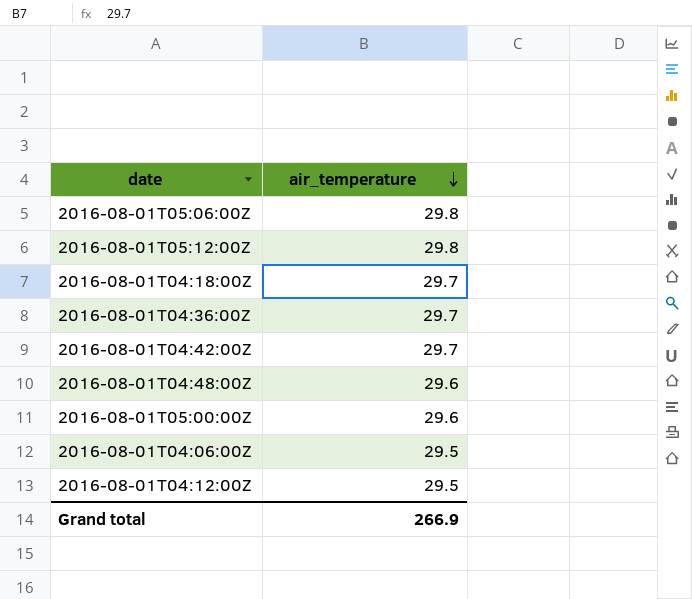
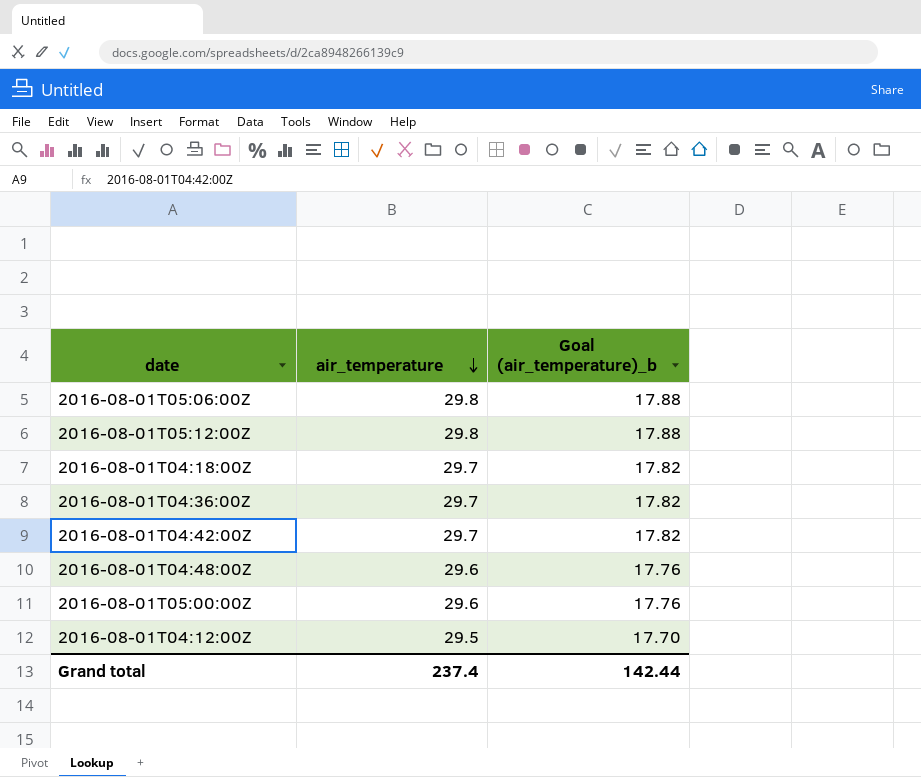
column Goal (air_temperature)_b | formula: none -> [air_temperature] * 0.6
row 2016-08-01T04:06:00Z: 29.5 -> none
Grand total | air_temperature: 266.9 -> 237.4

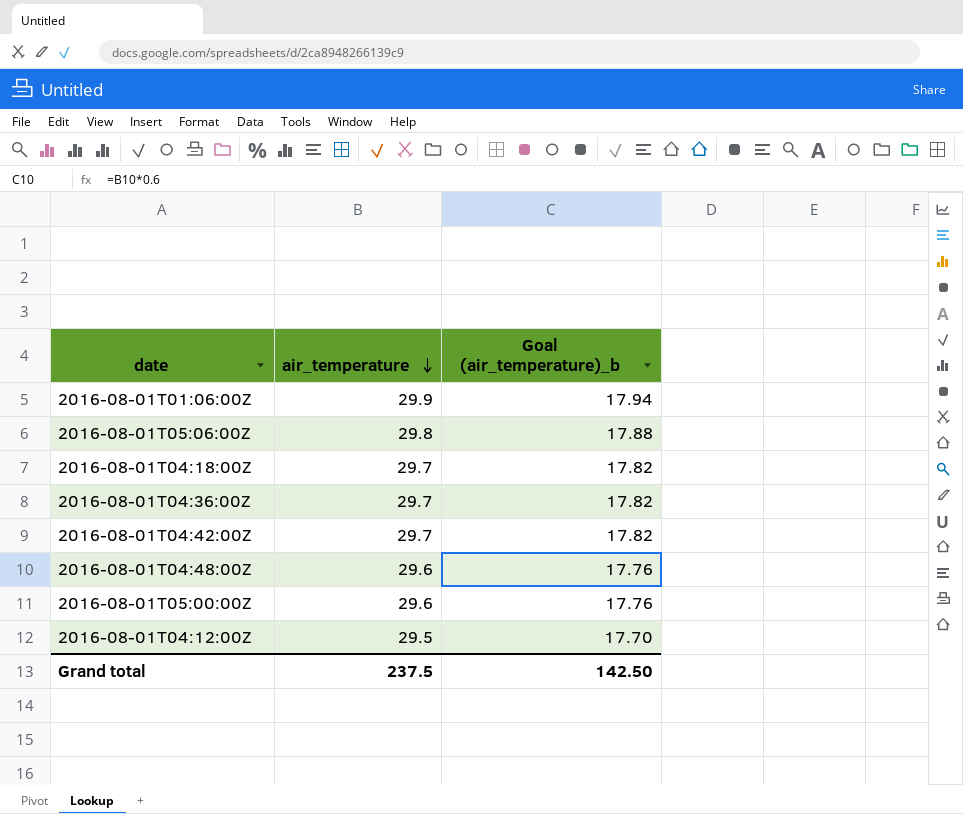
row 2016-08-01T05:12:00Z: 29.8 | 17.88 -> none
row 2016-08-01T01:06:00Z: none -> 29.9 | 17.94
Grand total | air_temperature: 237.4 -> 237.5
Grand total | Goal (air_temperature)_b: 142.44 -> 142.50

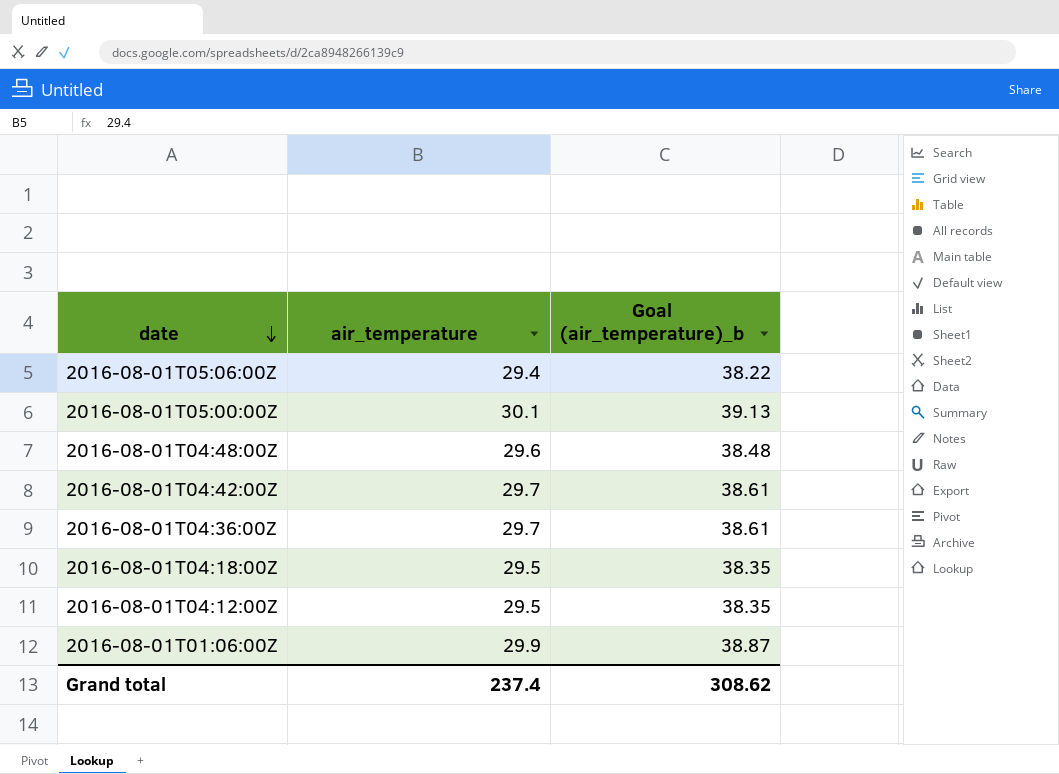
row order: air_temperature descending -> date descending
column Goal (air_temperature)_b | formula: [air_temperature] * 0.6 -> [air_temperature] * 1.3
2016-08-01T05:06:00Z | air_temperature: 29.8 -> 29.4
2016-08-01T05:00:00Z | air_temperature: 29.6 -> 30.1
2016-08-01T04:18:00Z | air_temperature: 29.7 -> 29.5
Grand total | air_temperature: 237.5 -> 237.4
Grand total | Goal (air_temperature)_b: 142.50 -> 308.62

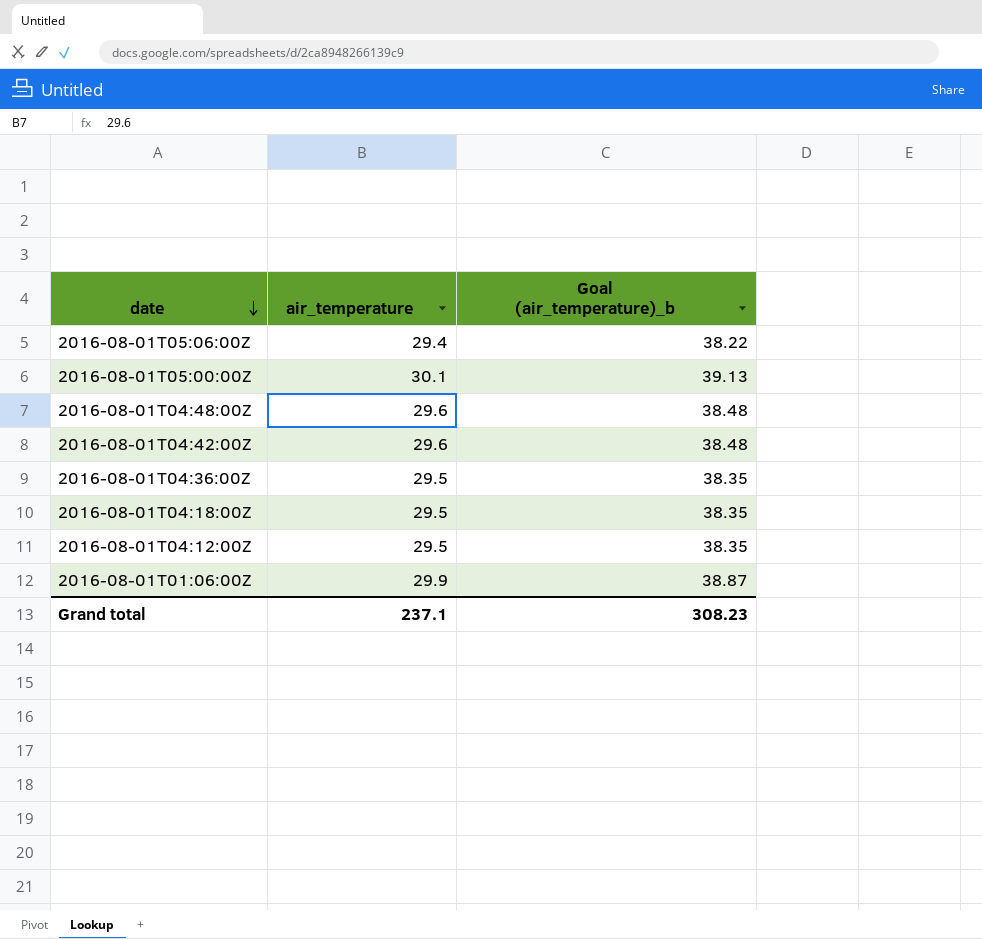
2016-08-01T04:42:00Z | air_temperature: 29.7 -> 29.6
2016-08-01T04:42:00Z | Goal (air_temperature)_b: 38.61 -> 38.48
2016-08-01T04:36:00Z | air_temperature: 29.7 -> 29.5
2016-08-01T04:36:00Z | Goal (air_temperature)_b: 38.61 -> 38.35
Grand total | air_temperature: 237.4 -> 237.1
Grand total | Goal (air_temperature)_b: 308.62 -> 308.23

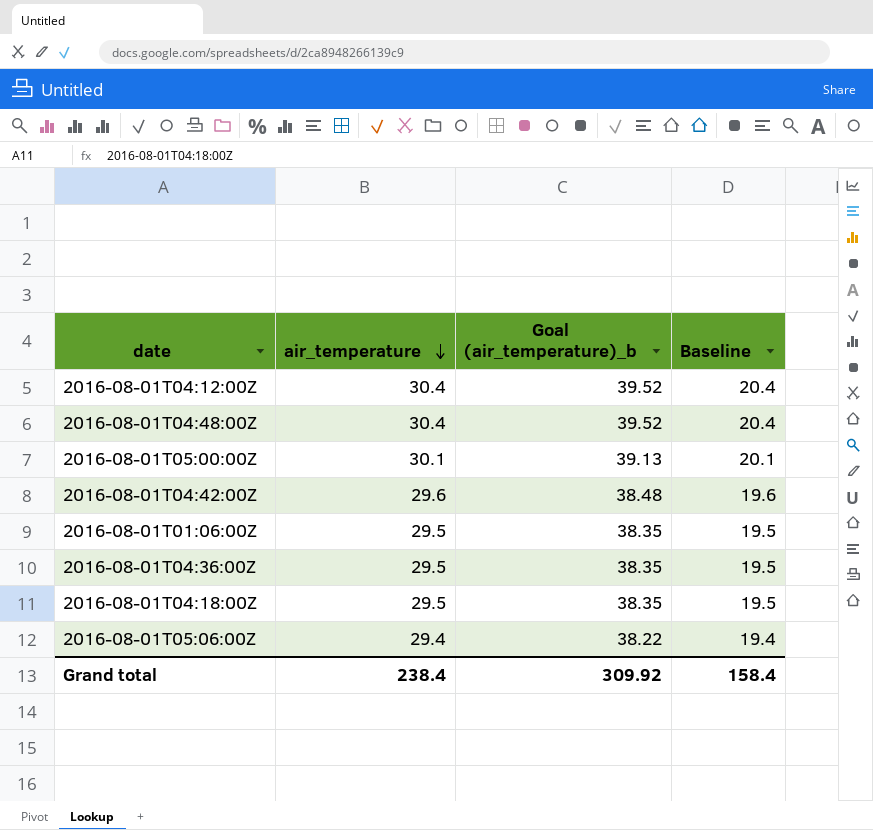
row order: date descending -> air_temperature descending
column Baseline | formula: none -> [air_temperature] - 10
2016-08-01T04:12:00Z | air_temperature: 29.5 -> 30.4
2016-08-01T04:12:00Z | Goal (air_temperature)_b: 38.35 -> 39.52
2016-08-01T04:48:00Z | air_temperature: 29.6 -> 30.4
2016-08-01T04:48:00Z | Goal (air_temperature)_b: 38.48 -> 39.52
2016-08-01T01:06:00Z | air_temperature: 29.9 -> 29.5
2016-08-01T01:06:00Z | Goal (air_temperature)_b: 38.87 -> 38.35
Grand total | air_temperature: 237.1 -> 238.4
Grand total | Goal (air_temperature)_b: 308.23 -> 309.92

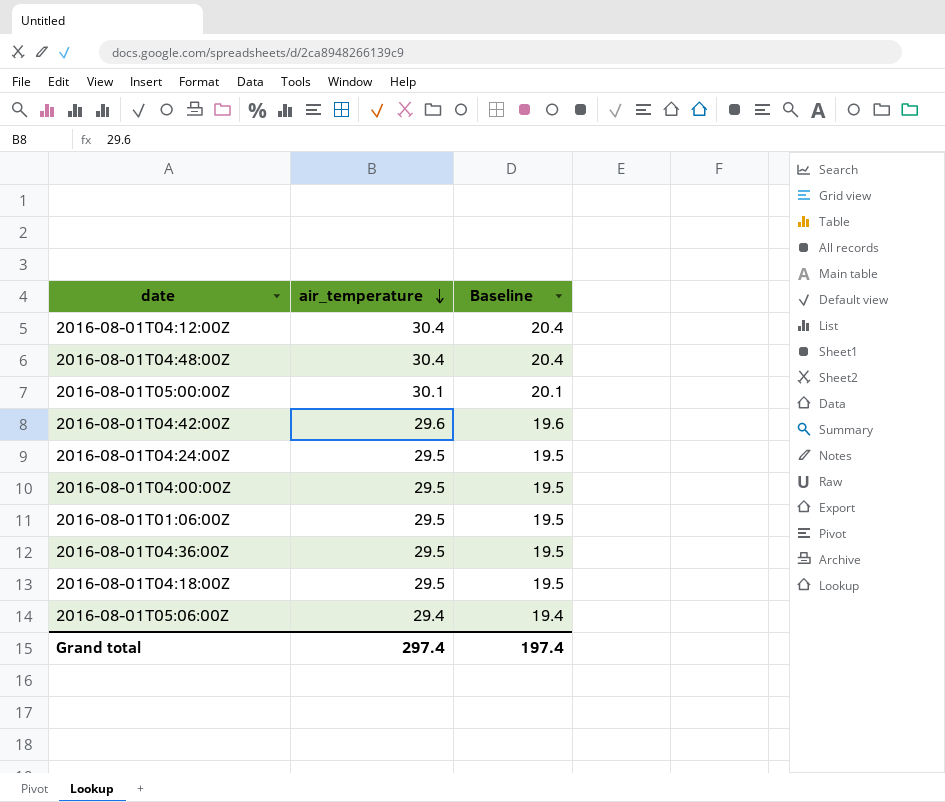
column Goal (air_temperature)_b | formula: [air_temperature] * 1.3 -> none
row 2016-08-01T04:24:00Z: none -> 29.5 | 19.5
row 2016-08-01T04:00:00Z: none -> 29.5 | 19.5
Grand total | air_temperature: 238.4 -> 297.4
Grand total | Baseline: 158.4 -> 197.4

